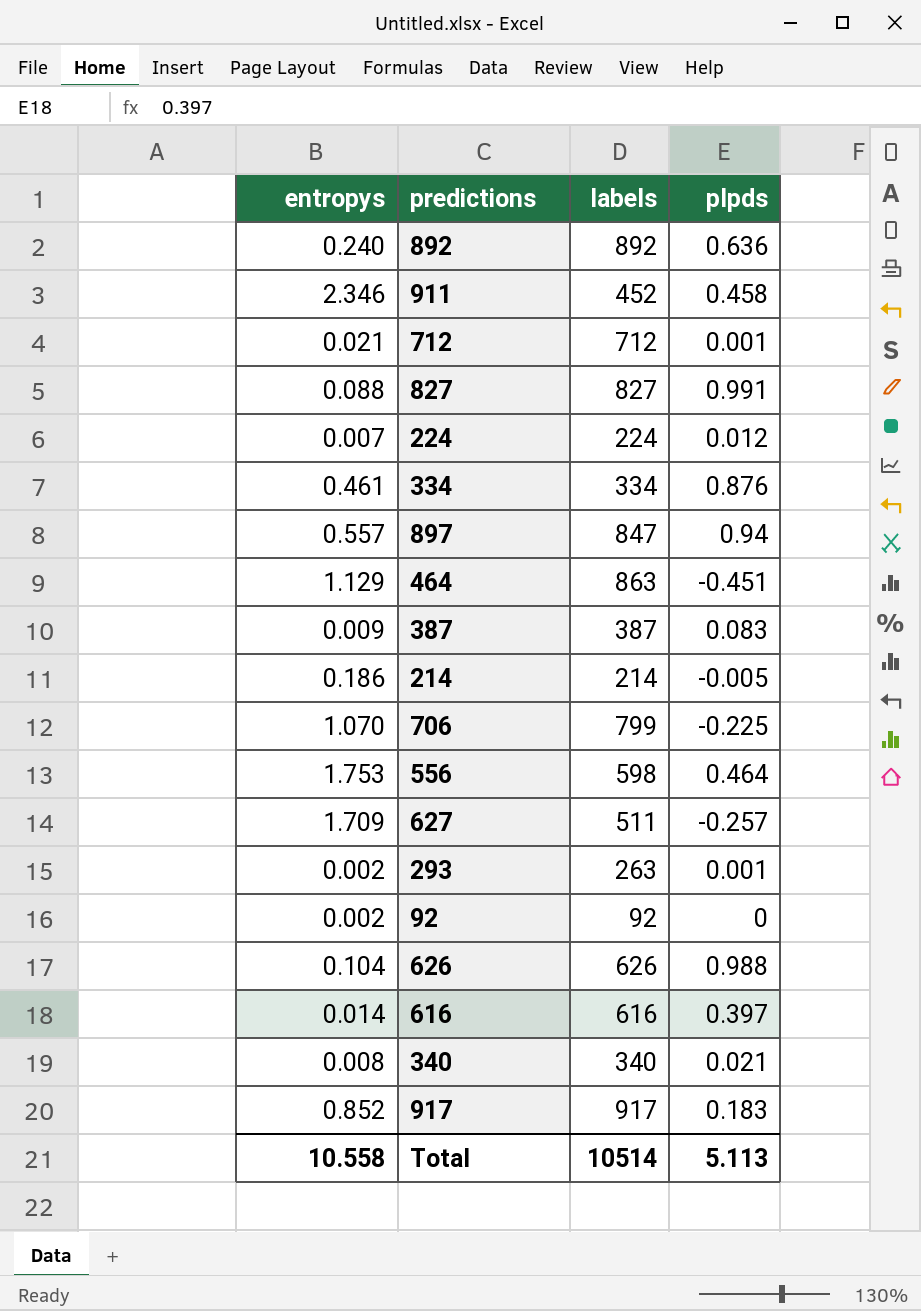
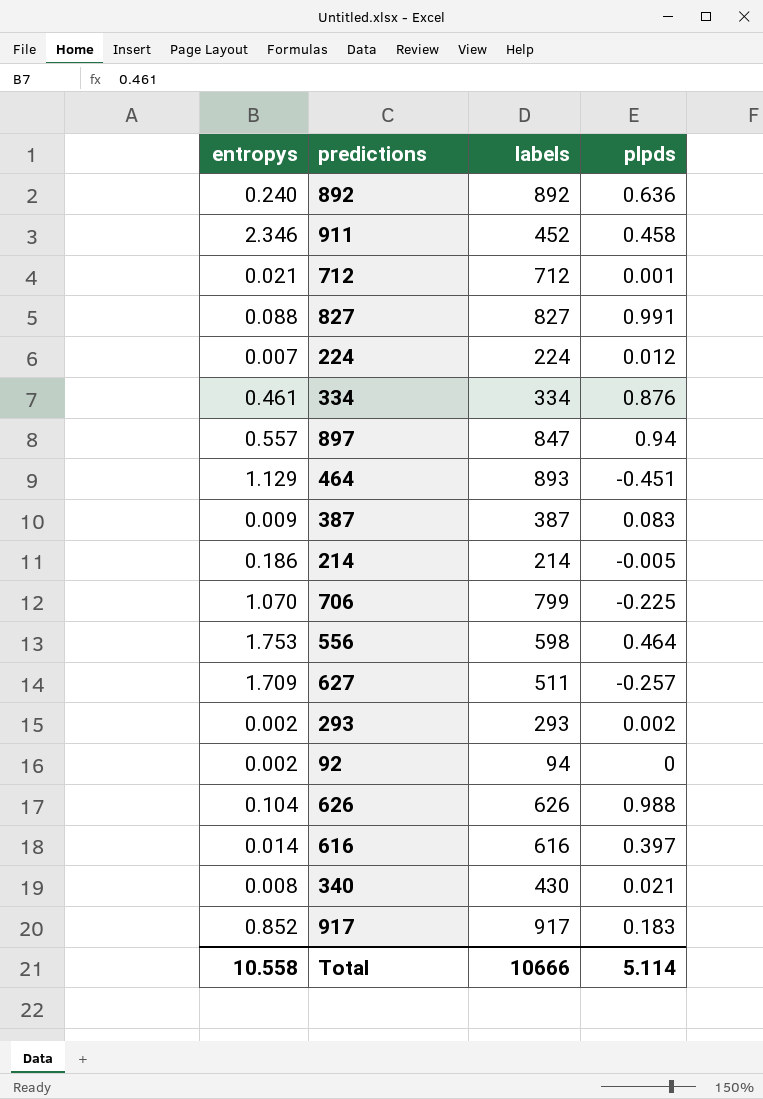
464 | labels: 863 -> 893
293 | labels: 263 -> 293
293 | plpds: 0.001 -> 0.002
92 | labels: 92 -> 94
340 | labels: 340 -> 430
Total | labels: 10514 -> 10666
Total | plpds: 5.113 -> 5.114

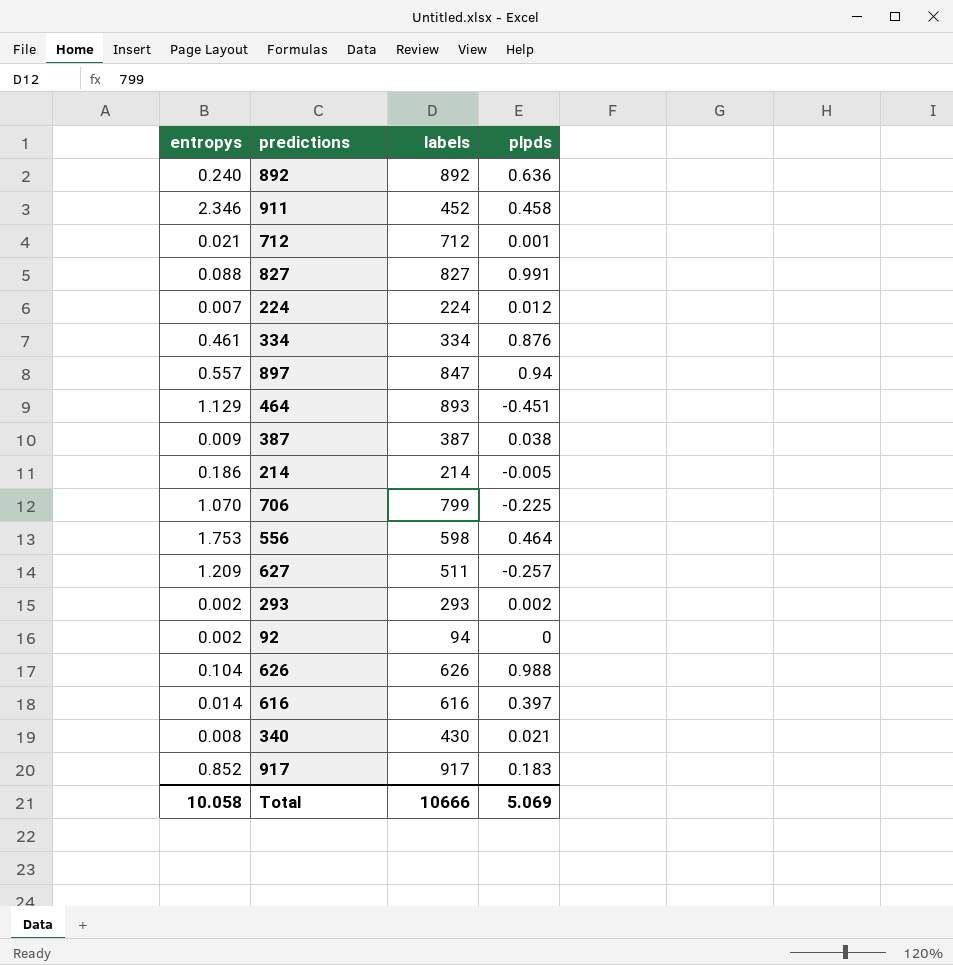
387 | plpds: 0.083 -> 0.038
627 | entropys: 1.709 -> 1.209
Total | entropys: 10.558 -> 10.058
Total | plpds: 5.114 -> 5.069

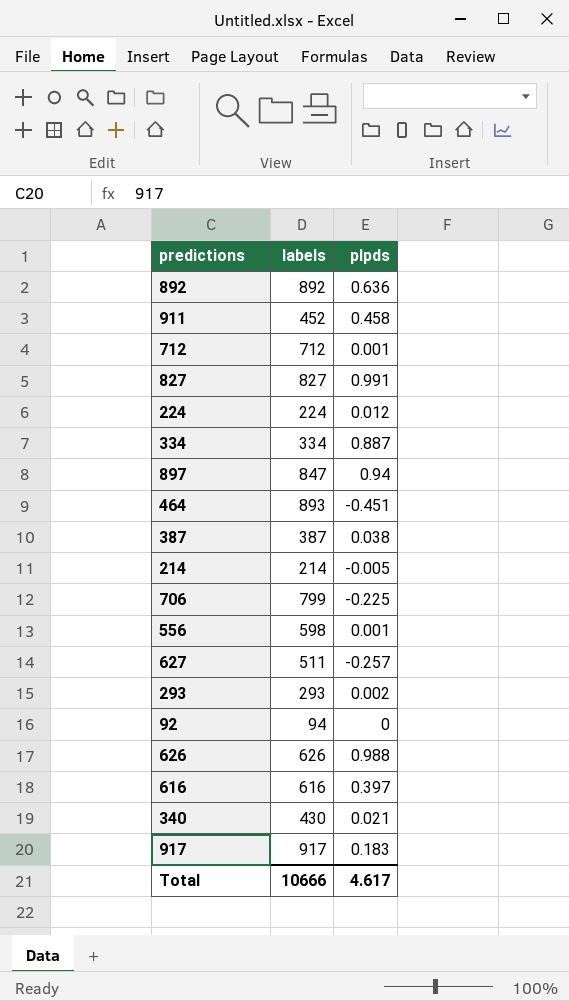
column entropys | position: 1 -> none
334 | plpds: 0.876 -> 0.887
556 | plpds: 0.464 -> 0.001
Total | plpds: 5.069 -> 4.617

